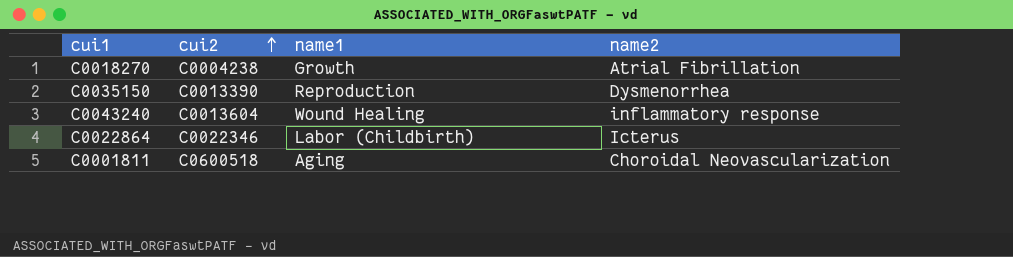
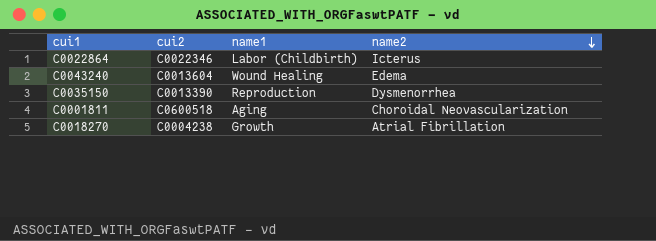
row order: cui2 ascending -> name2 descending
C0043240 | name2: inflammatory response -> Edema

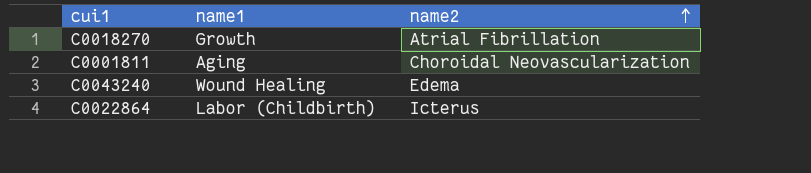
row order: name2 descending -> name2 ascending
column cui2 | position: 2 -> none
row C0035150: C0013390 | Reproduction | Dysmenorrhea -> none

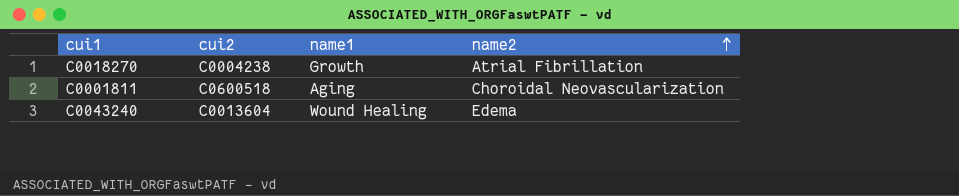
column cui2 | position: none -> 2
row C0022864: Labor (Childbirth) | Icterus -> none

